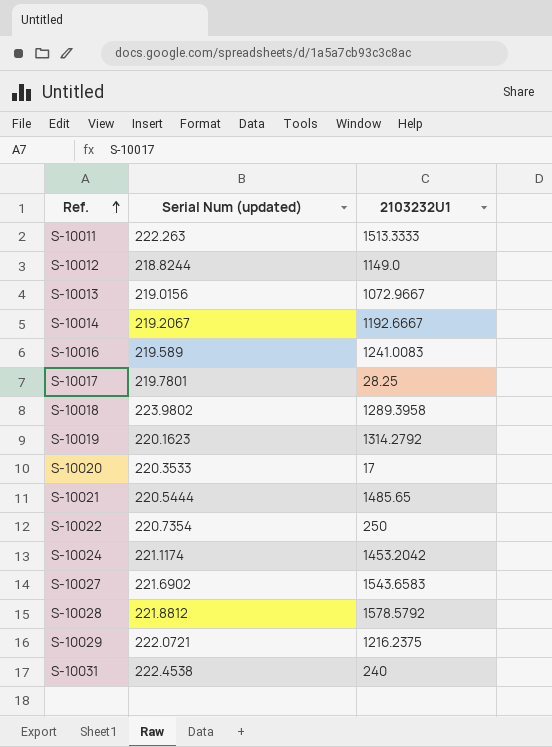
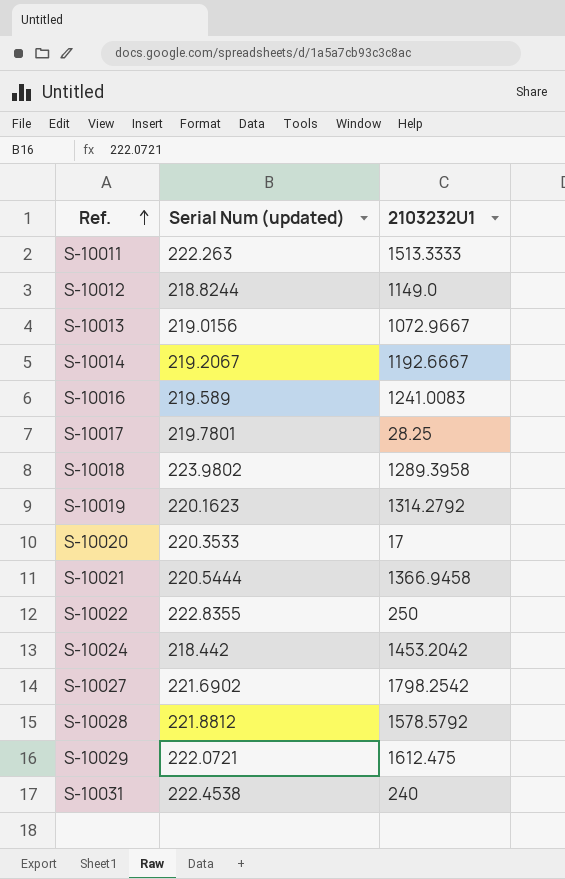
S-10021 | 2103232U1: 1485.65 -> 1366.9458
S-10022 | Serial Num (updated): 220.7354 -> 222.8355
S-10024 | Serial Num (updated): 221.1174 -> 218.442
S-10027 | 2103232U1: 1543.6583 -> 1798.2542
S-10029 | 2103232U1: 1216.2375 -> 1612.475

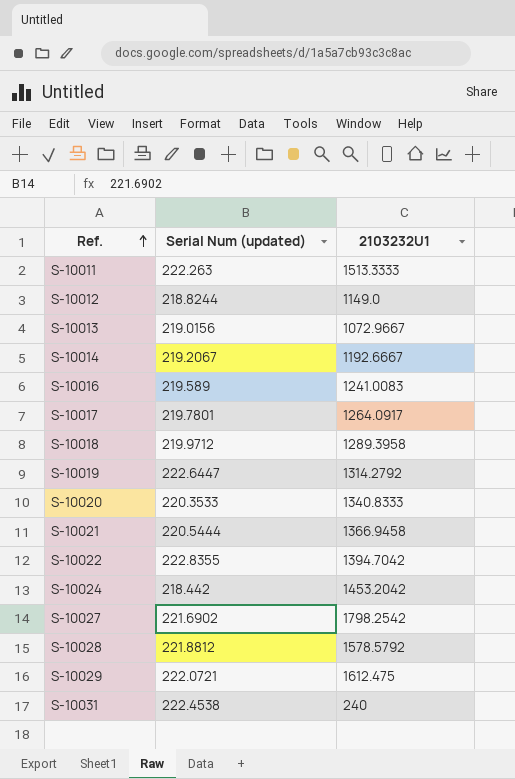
S-10017 | 2103232U1: 28.25 -> 1264.0917
S-10018 | Serial Num (updated): 223.9802 -> 219.9712
S-10019 | Serial Num (updated): 220.1623 -> 222.6447
S-10020 | 2103232U1: 17 -> 1340.8333
S-10022 | 2103232U1: 250 -> 1394.7042

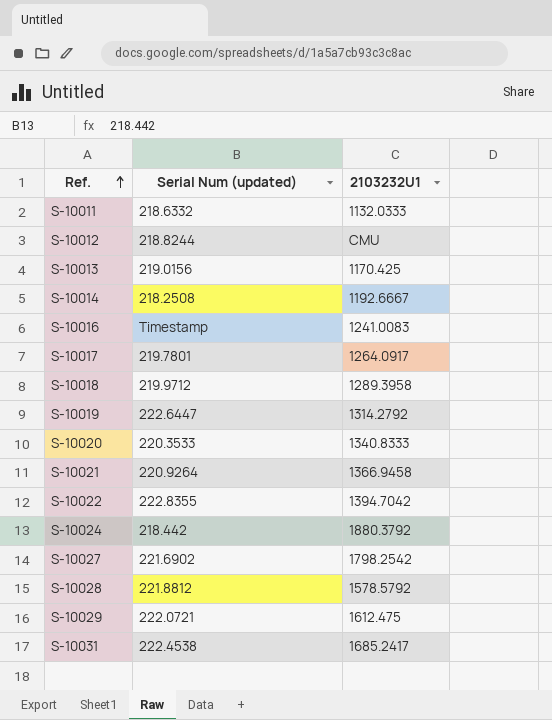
S-10011 | Serial Num (updated): 222.263 -> 218.6332
S-10011 | 2103232U1: 1513.3333 -> 1132.0333
S-10012 | 2103232U1: 1149.0 -> CMU
S-10013 | 2103232U1: 1072.9667 -> 1170.425
S-10014 | Serial Num (updated): 219.2067 -> 218.2508
S-10016 | Serial Num (updated): 219.589 -> Timestamp
S-10021 | Serial Num (updated): 220.5444 -> 220.9264
S-10024 | 2103232U1: 1453.2042 -> 1880.3792
S-10031 | 2103232U1: 240 -> 1685.2417

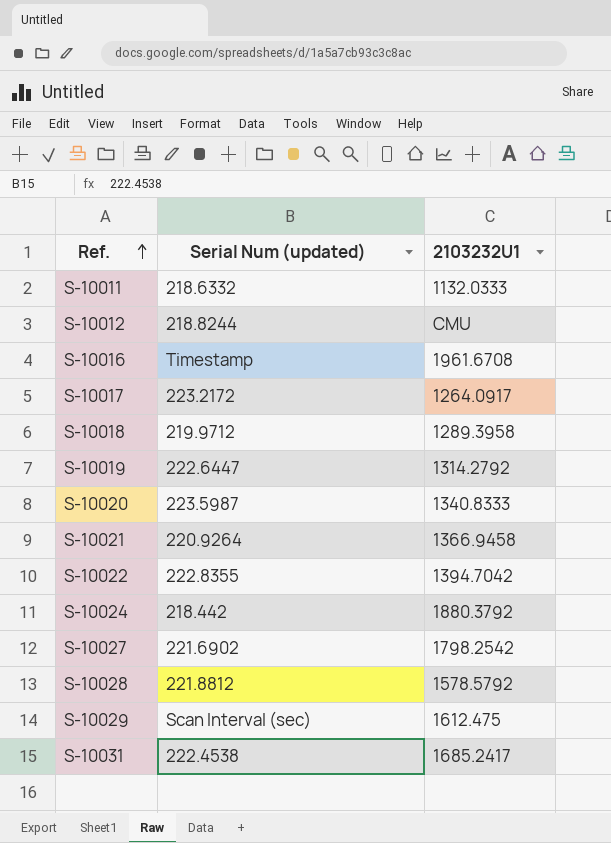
row S-10013: 219.0156 | 1170.425 -> none
row S-10014: 218.2508 | 1192.6667 -> none
S-10016 | 2103232U1: 1241.0083 -> 1961.6708
S-10017 | Serial Num (updated): 219.7801 -> 223.2172
S-10020 | Serial Num (updated): 220.3533 -> 223.5987
S-10029 | Serial Num (updated): 222.0721 -> Scan Interval (sec)

